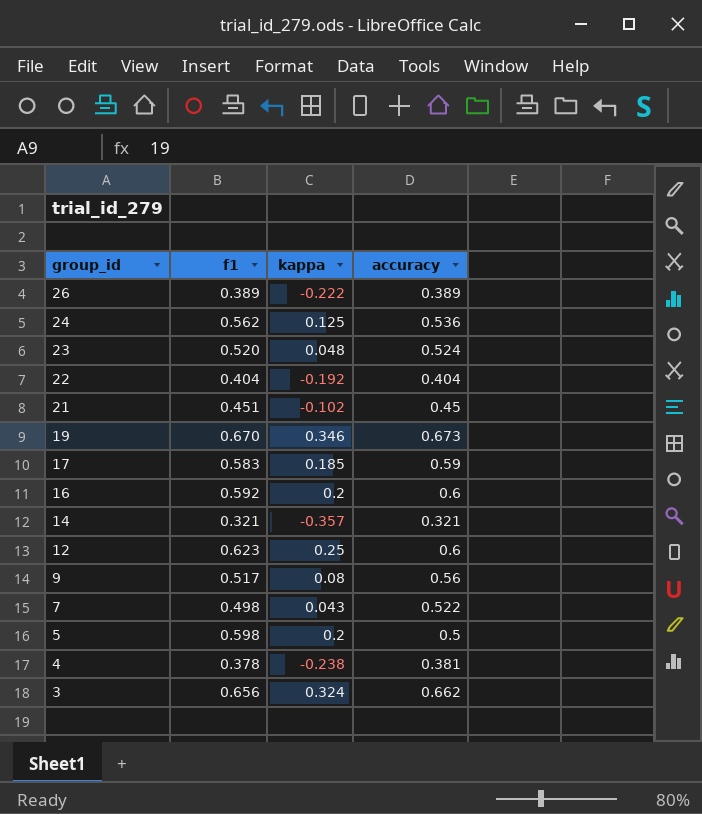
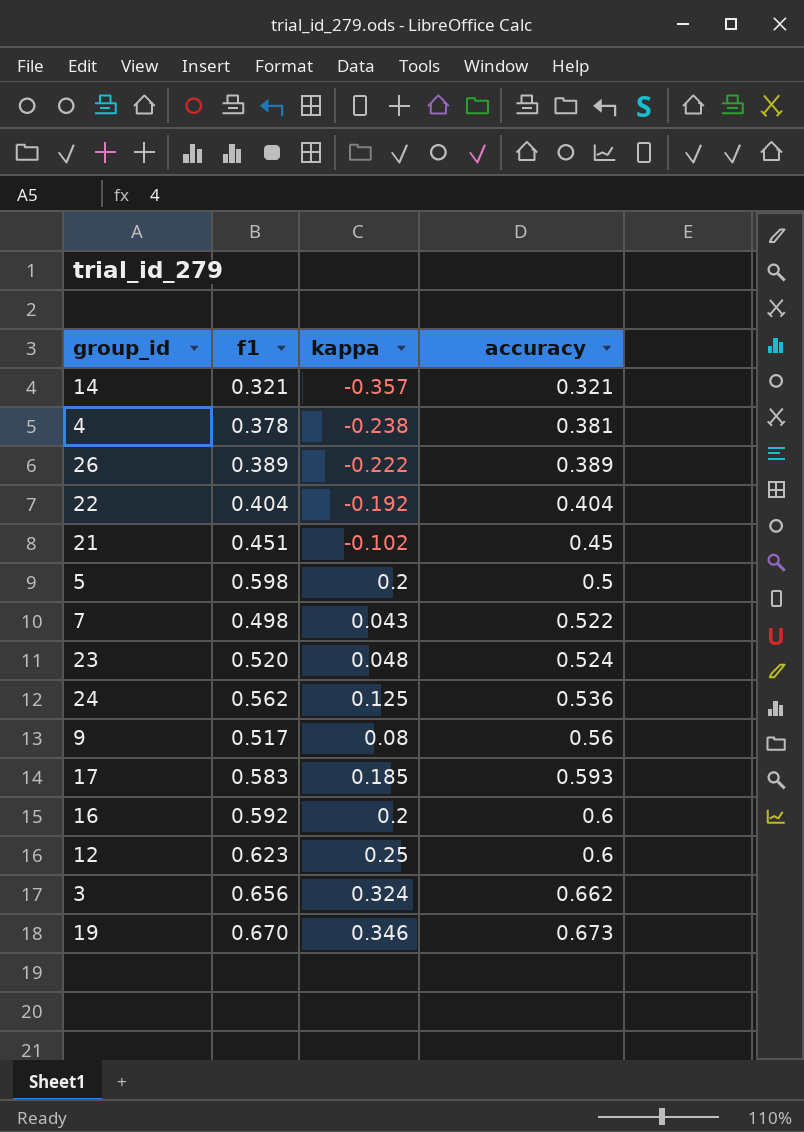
row order: group_id descending -> accuracy ascending
17 | accuracy: 0.59 -> 0.593

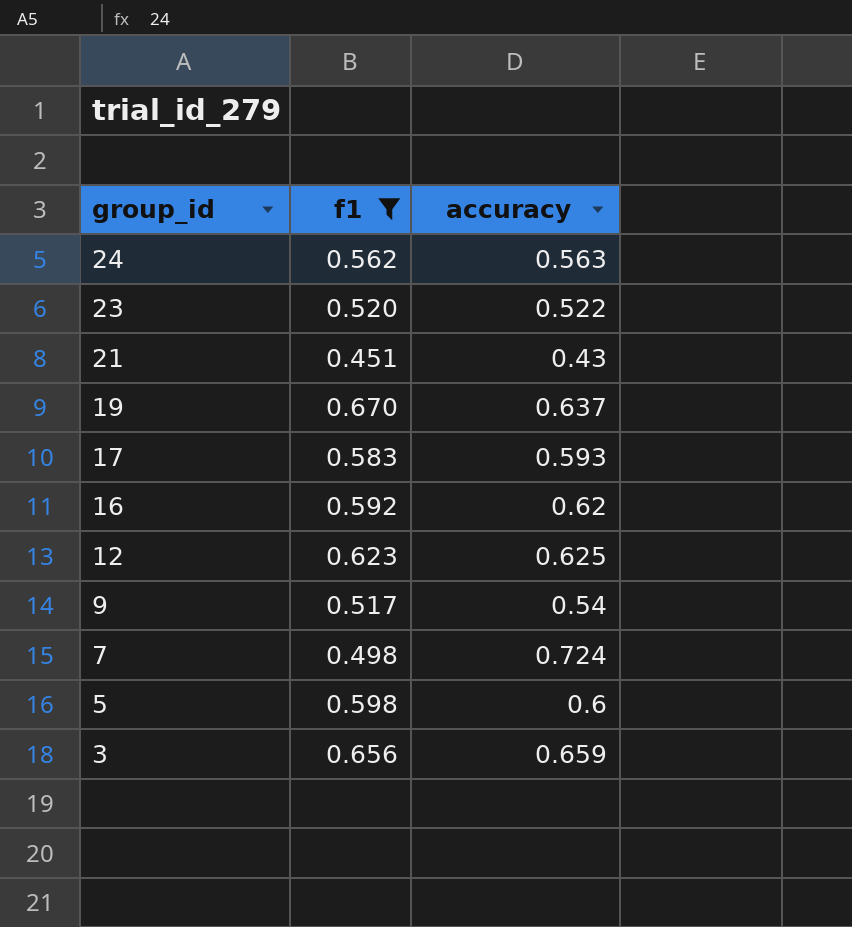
filter: none -> f1 >= 0.451
row order: accuracy ascending -> group_id descending
column kappa | position: 3 -> none
24 | accuracy: 0.536 -> 0.563
23 | accuracy: 0.524 -> 0.522
21 | accuracy: 0.45 -> 0.43
19 | accuracy: 0.673 -> 0.637
16 | accuracy: 0.6 -> 0.62
12 | accuracy: 0.6 -> 0.625
9 | accuracy: 0.56 -> 0.54
7 | accuracy: 0.522 -> 0.724
5 | accuracy: 0.5 -> 0.6
3 | accuracy: 0.662 -> 0.659

